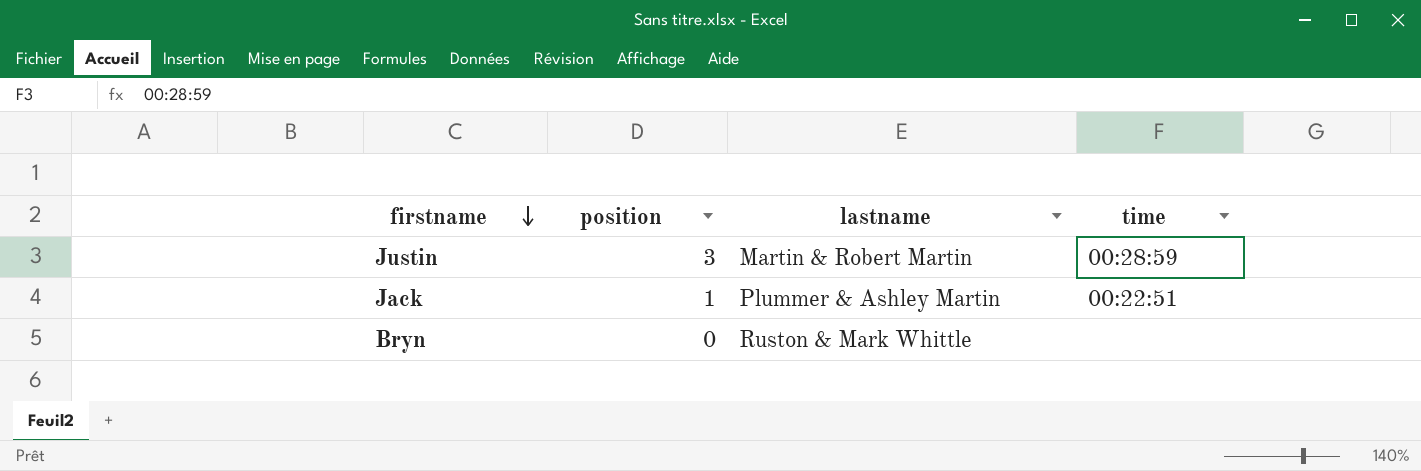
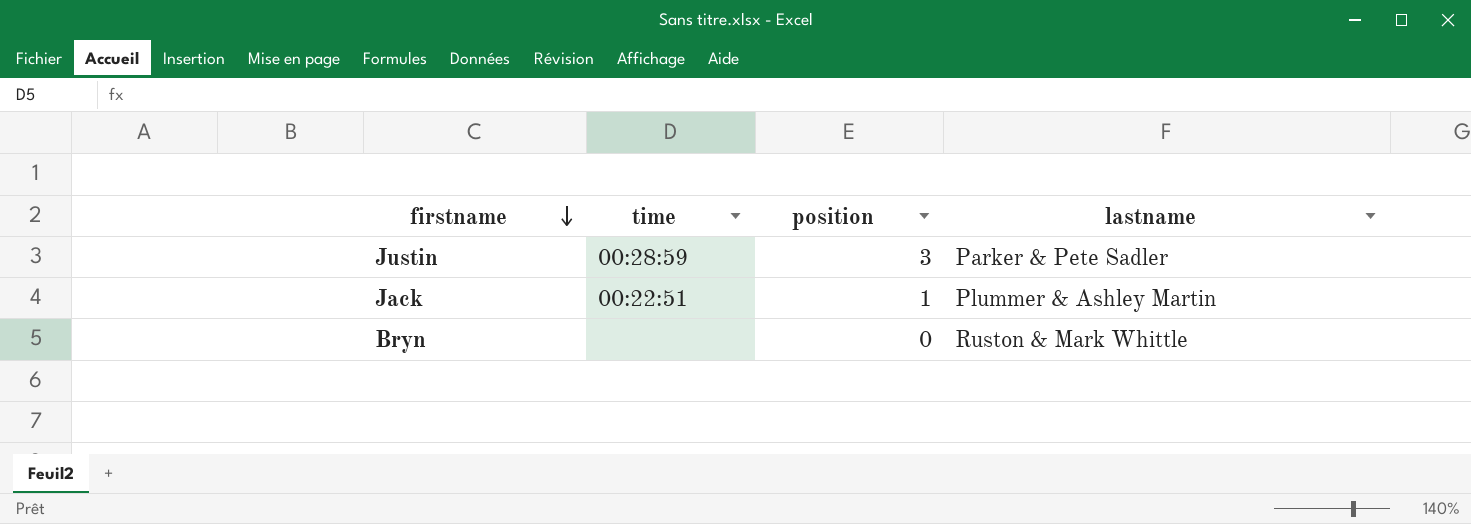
column time | position: 4 -> 2
Justin | lastname: Martin & Robert Martin -> Parker & Pete Sadler

